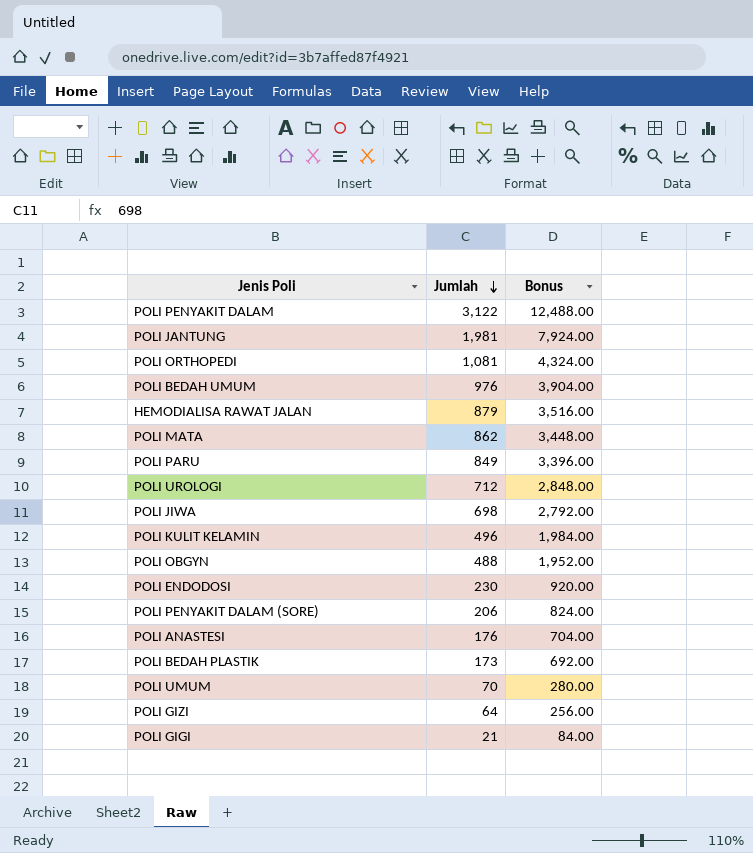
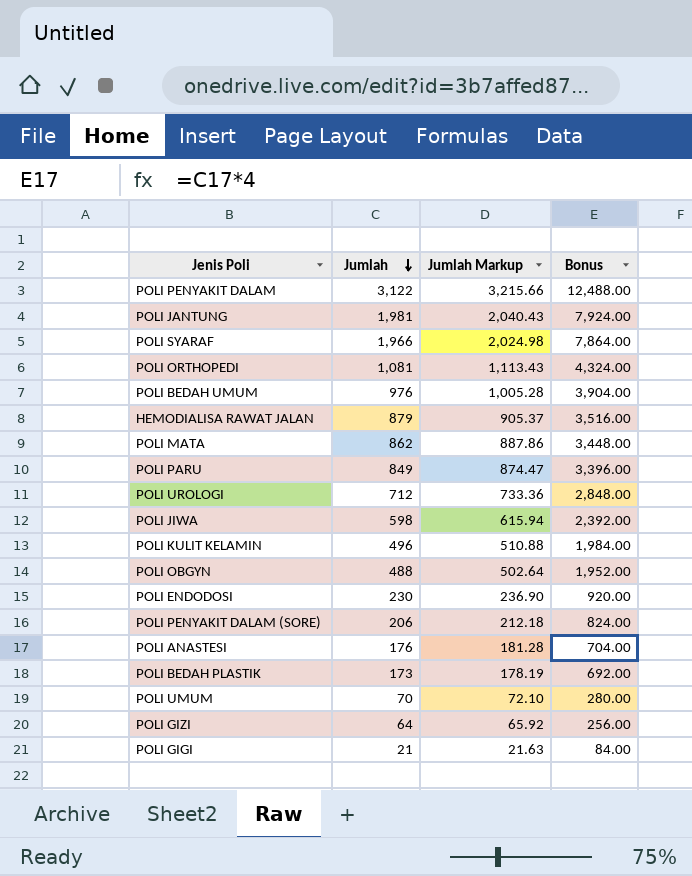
column Jumlah Markup | formula: none -> [Jumlah] * 1.03
row POLI SYARAF: none -> 1,966 | 2,024.98 | 7,864.00
POLI JIWA | Jumlah: 698 -> 598
POLI JIWA | Bonus: 2,792.00 -> 2,392.00

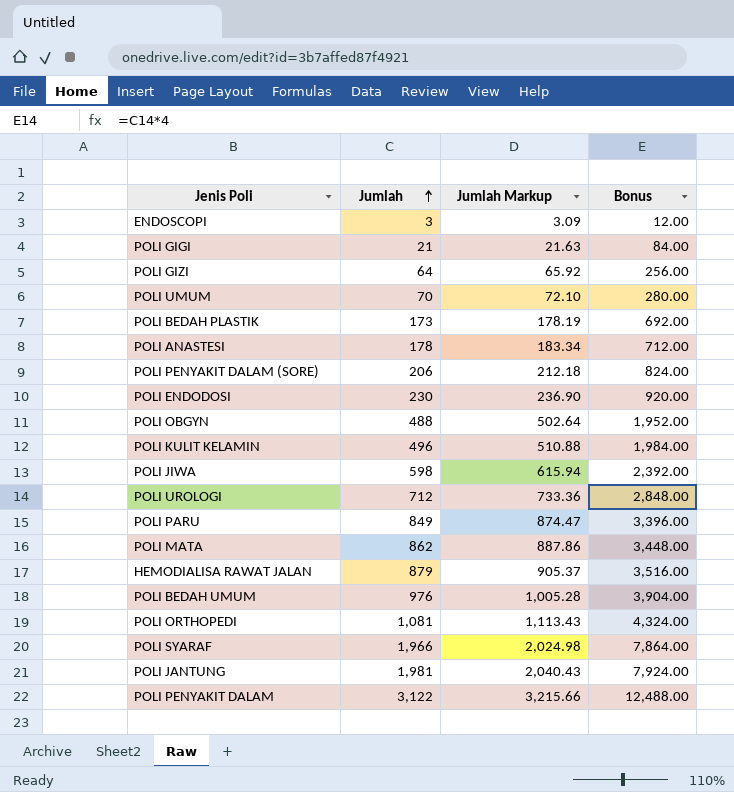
row order: Jumlah descending -> Jumlah ascending
row ENDOSCOPI: none -> 3 | 3.09 | 12.00
POLI ANASTESI | Jumlah: 176 -> 178
POLI ANASTESI | Jumlah Markup: 181.28 -> 183.34
POLI ANASTESI | Bonus: 704.00 -> 712.00

